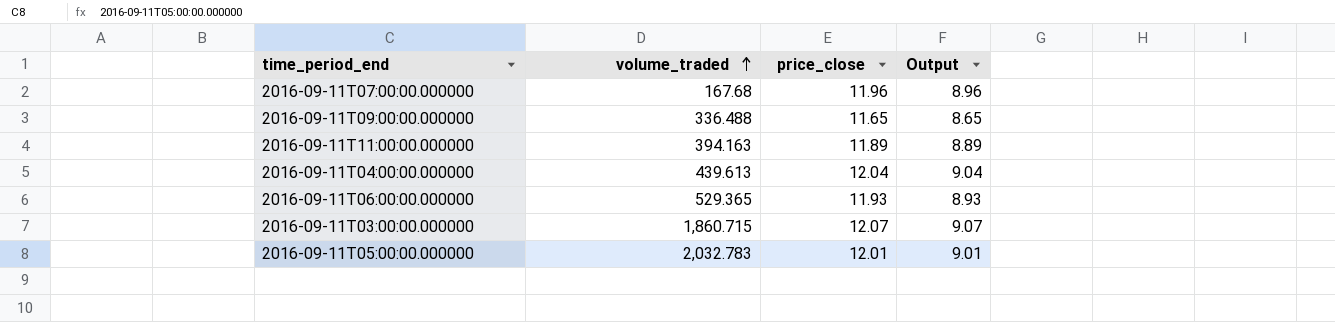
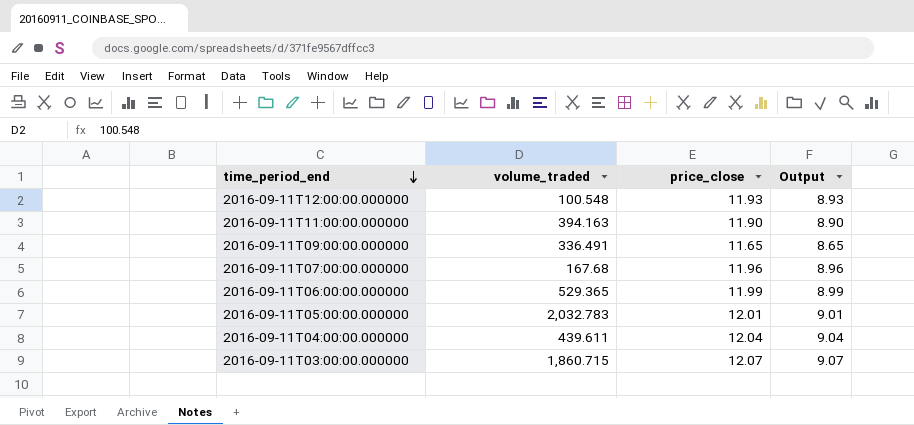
row order: volume_traded ascending -> time_period_end descending
row 2016-09-11T12:00:00.000000: none -> 100.548 | 11.93 | 8.93
2016-09-11T11:00:00.000000 | price_close: 11.89 -> 11.90
2016-09-11T11:00:00.000000 | Output: 8.89 -> 8.90
2016-09-11T09:00:00.000000 | volume_traded: 336.488 -> 336.491
2016-09-11T06:00:00.000000 | price_close: 11.93 -> 11.99
2016-09-11T06:00:00.000000 | Output: 8.93 -> 8.99
2016-09-11T04:00:00.000000 | volume_traded: 439.613 -> 439.611

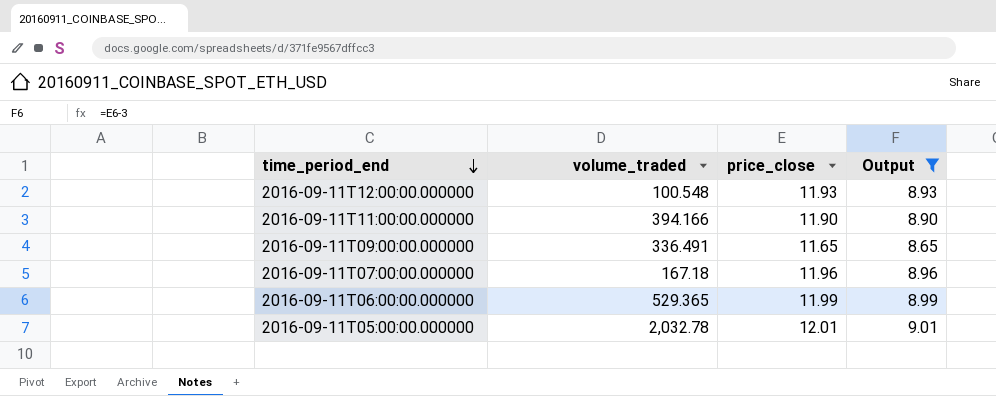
filter: none -> Output <= 9.01
2016-09-11T11:00:00.000000 | volume_traded: 394.163 -> 394.166
2016-09-11T07:00:00.000000 | volume_traded: 167.68 -> 167.18
2016-09-11T05:00:00.000000 | volume_traded: 2,032.783 -> 2,032.78

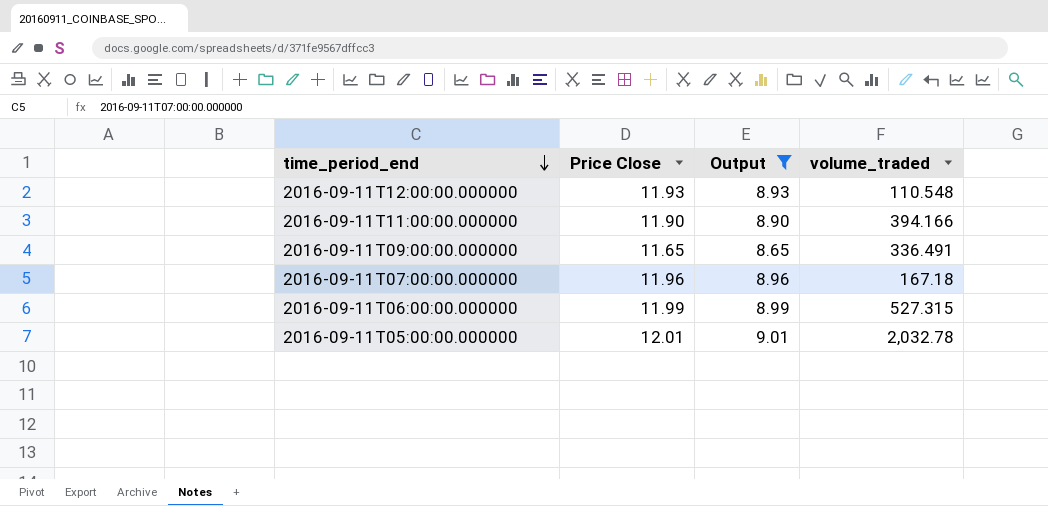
column name: price_close -> Price Close
column volume_traded | position: 2 -> 4
2016-09-11T12:00:00.000000 | volume_traded: 100.548 -> 110.548
2016-09-11T06:00:00.000000 | volume_traded: 529.365 -> 527.315

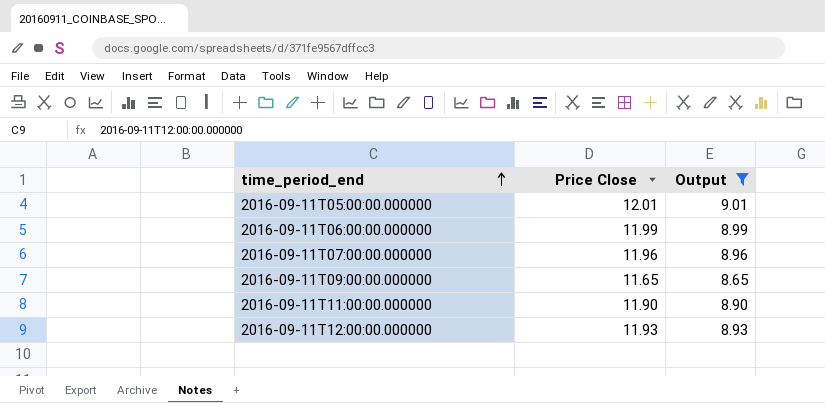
row order: time_period_end descending -> time_period_end ascending
column volume_traded | position: 4 -> none

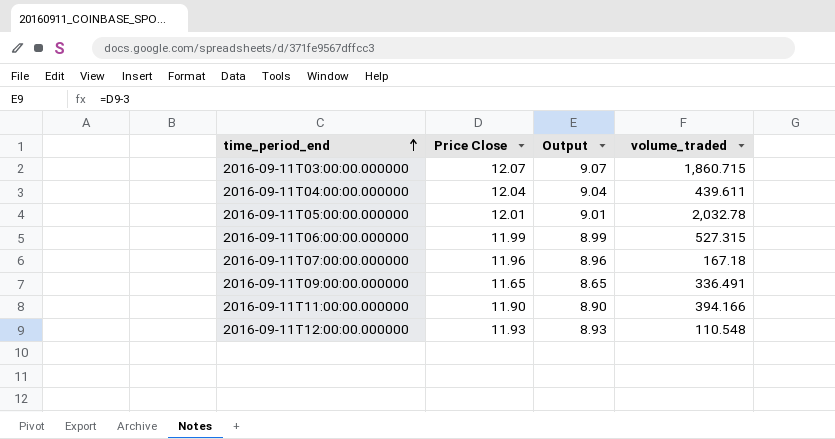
filter: Output <= 9.01 -> none
column volume_traded | position: none -> 4

